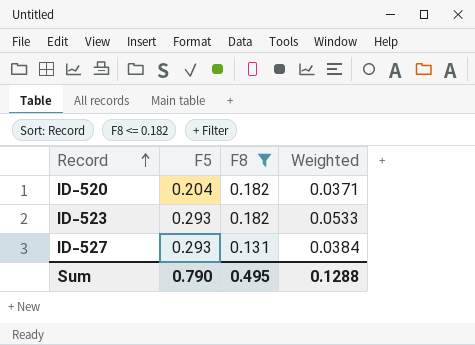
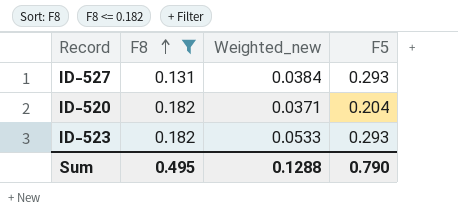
row order: Record ascending -> F8 ascending
column name: Weighted -> Weighted_new
column F5 | position: 2 -> 4

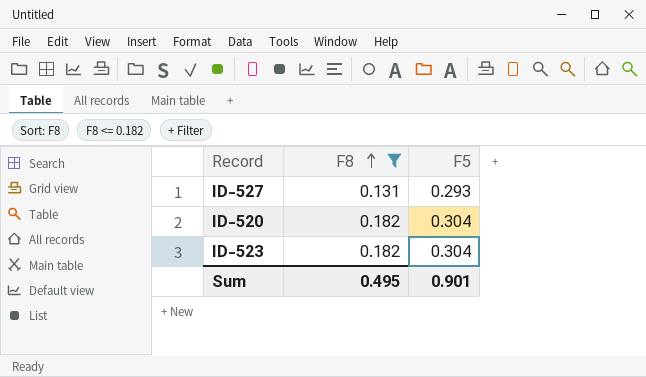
column Weighted_new | formula: [F8] * [F5] -> none
ID-520 | F5: 0.204 -> 0.304
ID-523 | F5: 0.293 -> 0.304
Sum | F5: 0.790 -> 0.901

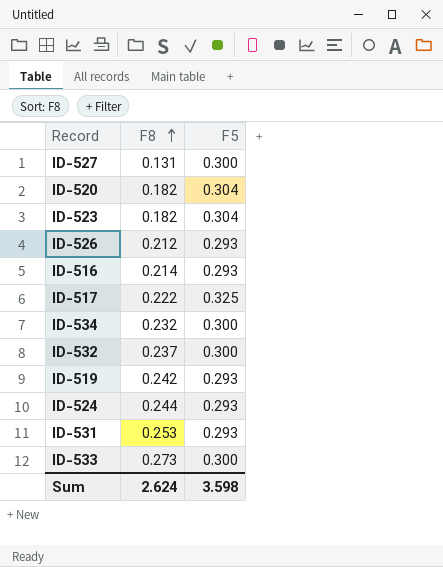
filter: F8 <= 0.182 -> none
ID-527 | F5: 0.293 -> 0.300
Sum | F8: 0.495 -> 2.624
Sum | F5: 0.901 -> 3.598

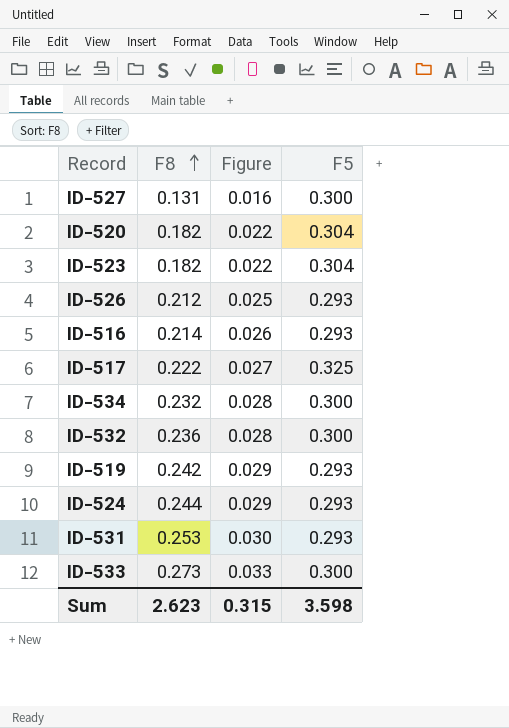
column Figure | formula: none -> [F8] * 0.12
ID-532 | F8: 0.237 -> 0.236
Sum | F8: 2.624 -> 2.623

